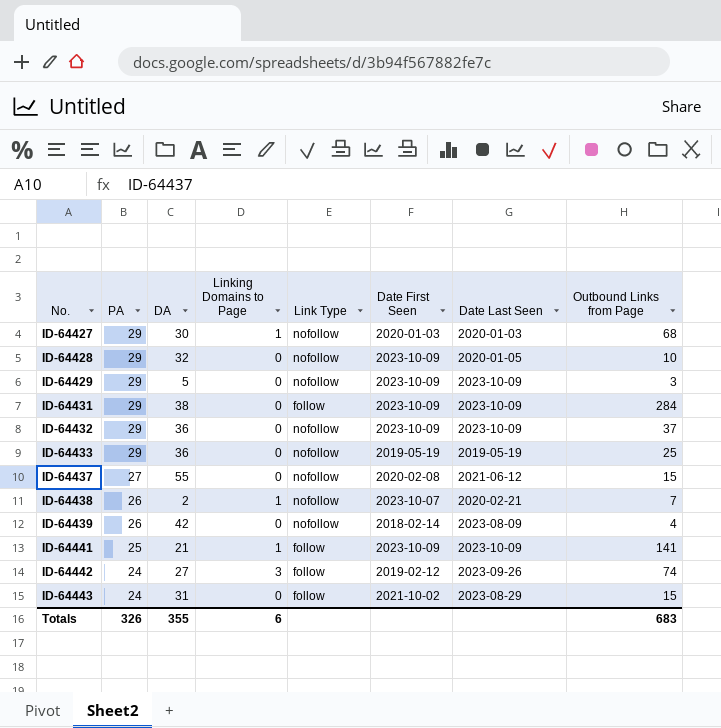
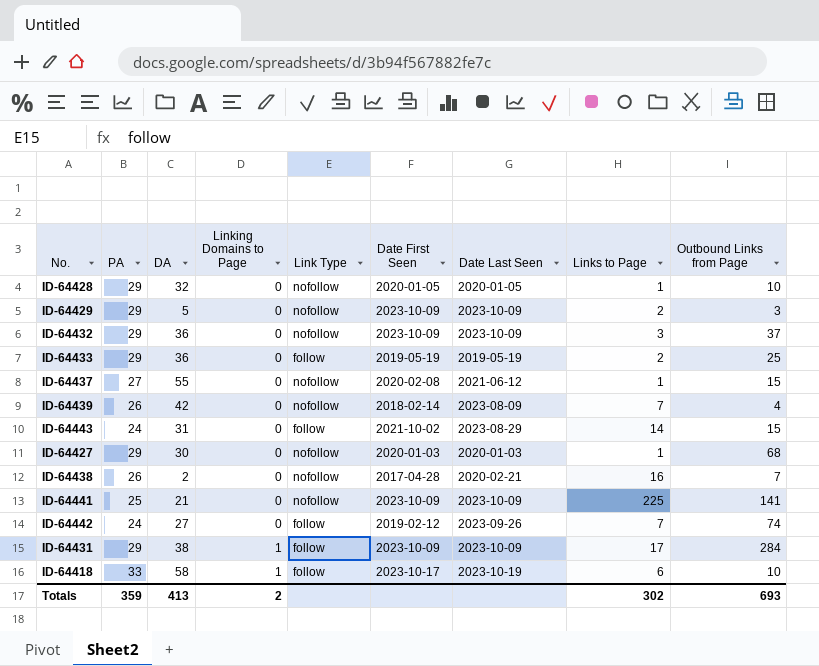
row order: No. ascending -> Linking Domains to Page ascending
column Links to Page | position: none -> 8
ID-64428 | Date First Seen: 2023-10-09 -> 2020-01-05
ID-64433 | Link Type: nofollow -> follow
ID-64427 | Linking Domains to Page: 1 -> 0
ID-64438 | Linking Domains to Page: 1 -> 0
ID-64438 | Date First Seen: 2023-10-07 -> 2017-04-28
ID-64441 | Linking Domains to Page: 1 -> 0
ID-64441 | Link Type: follow -> nofollow
ID-64442 | Linking Domains to Page: 3 -> 0
ID-64431 | Linking Domains to Page: 0 -> 1
row ID-64418: none -> 33 | 58 | 1 | follow | 2023-10-17 | 2023-10-19 | 6 | 10
Totals | PA: 326 -> 359
Totals | DA: 355 -> 413
Totals | Linking Domains to Page: 6 -> 2
Totals | Outbound Links from Page: 683 -> 693

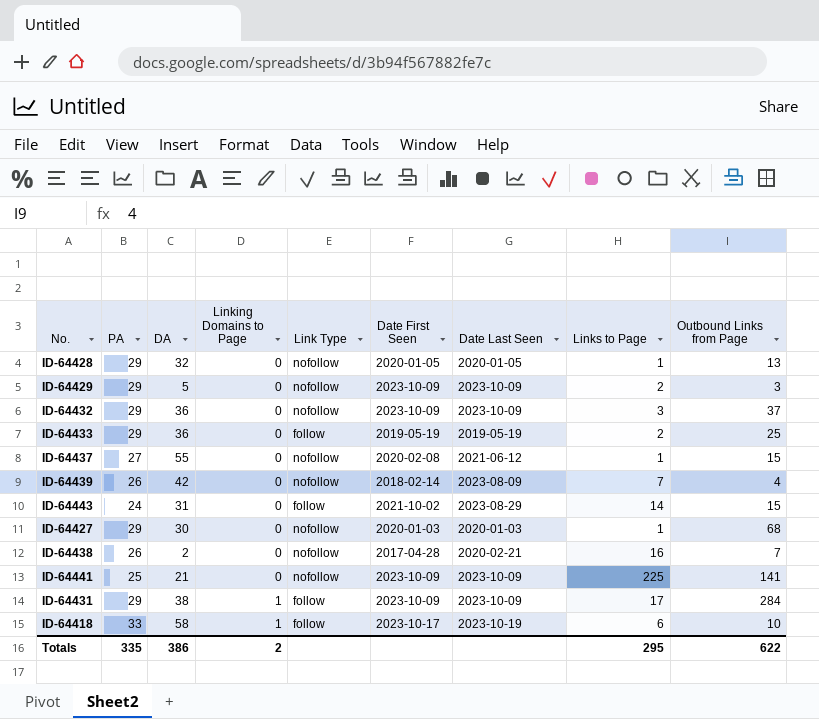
row ID-64442: 24 | 27 | 0 | follow | 2019-02-12 | 2023-09-26 | 7 | 74 -> none
ID-64428 | Outbound Links from Page: 10 -> 13
Totals | PA: 359 -> 335
Totals | DA: 413 -> 386
Totals | Links to Page: 302 -> 295
Totals | Outbound Links from Page: 693 -> 622

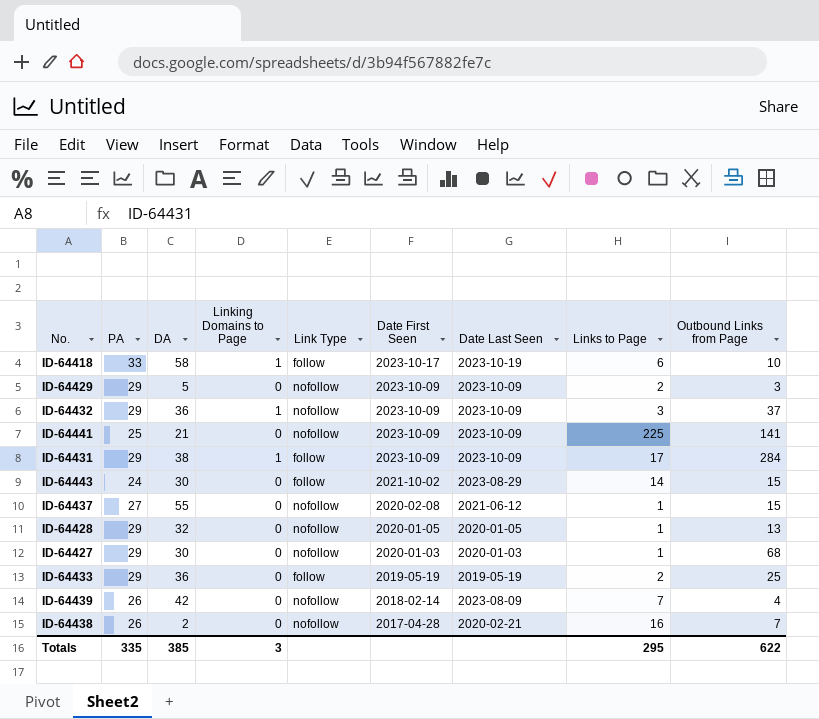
row order: Linking Domains to Page ascending -> Date First Seen descending
ID-64432 | Linking Domains to Page: 0 -> 1
ID-64443 | DA: 31 -> 30
Totals | DA: 386 -> 385
Totals | Linking Domains to Page: 2 -> 3

